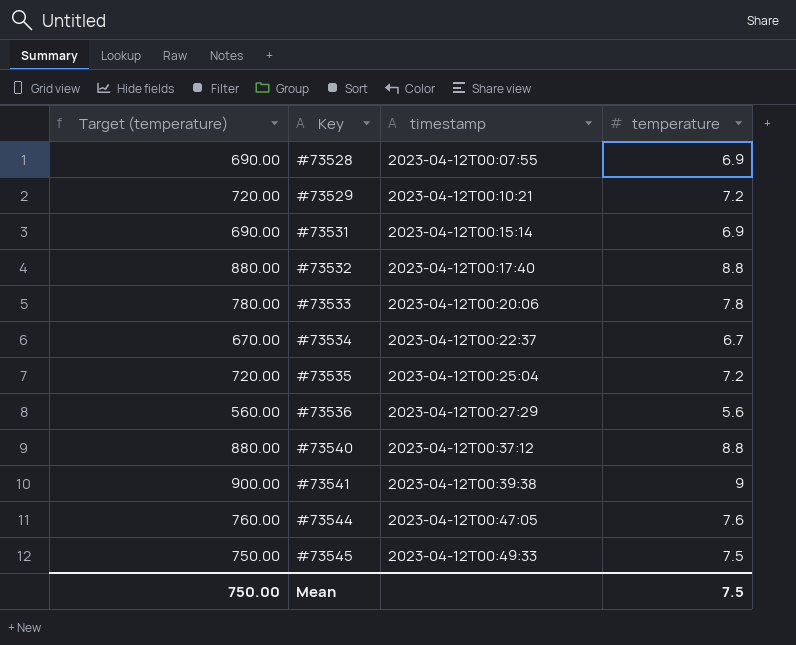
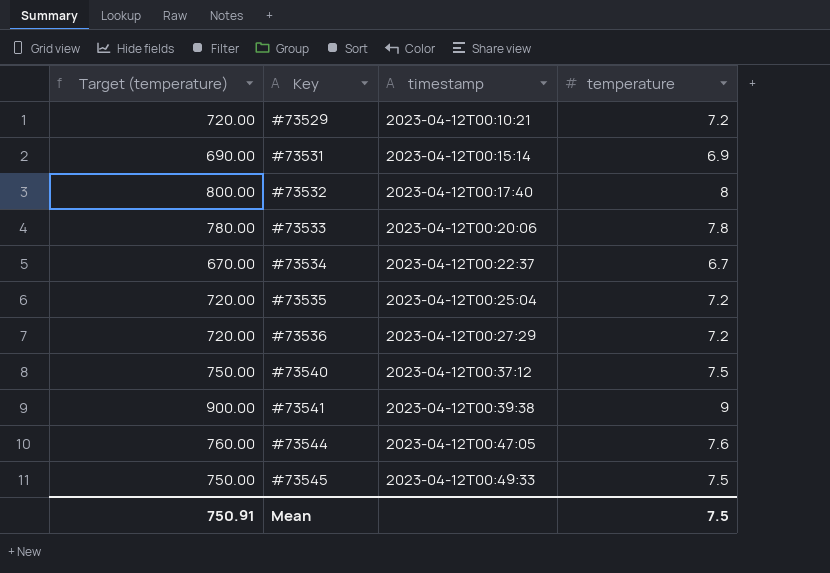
row #73528: 690.00 | 2023-04-12T00:07:55 | 6.9 -> none
#73532 | Target (temperature): 880.00 -> 800.00
#73532 | temperature: 8.8 -> 8
#73536 | Target (temperature): 560.00 -> 720.00
#73536 | temperature: 5.6 -> 7.2
#73540 | Target (temperature): 880.00 -> 750.00
#73540 | temperature: 8.8 -> 7.5
Mean | Target (temperature): 750.00 -> 750.91

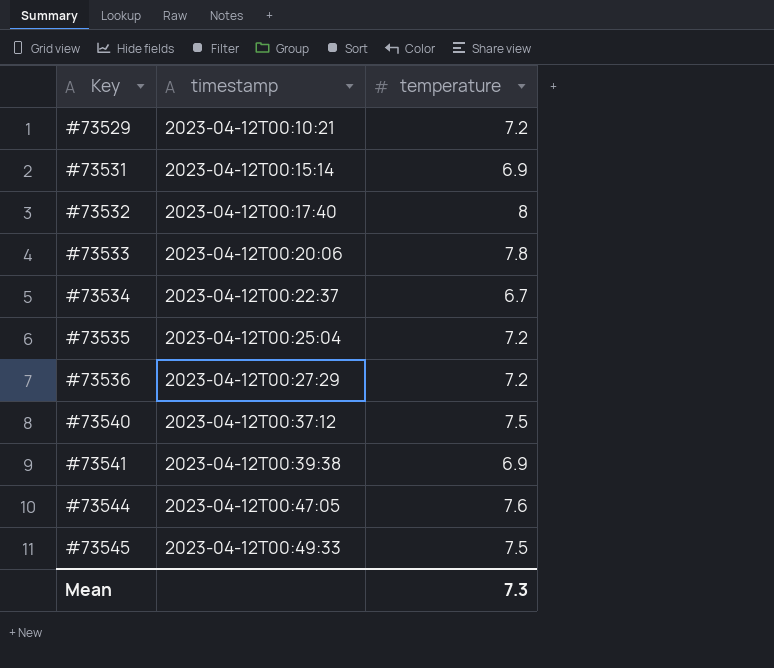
column Target (temperature) | formula: [temperature] * 100 -> none
#73541 | temperature: 9 -> 6.9
Mean | temperature: 7.5 -> 7.3

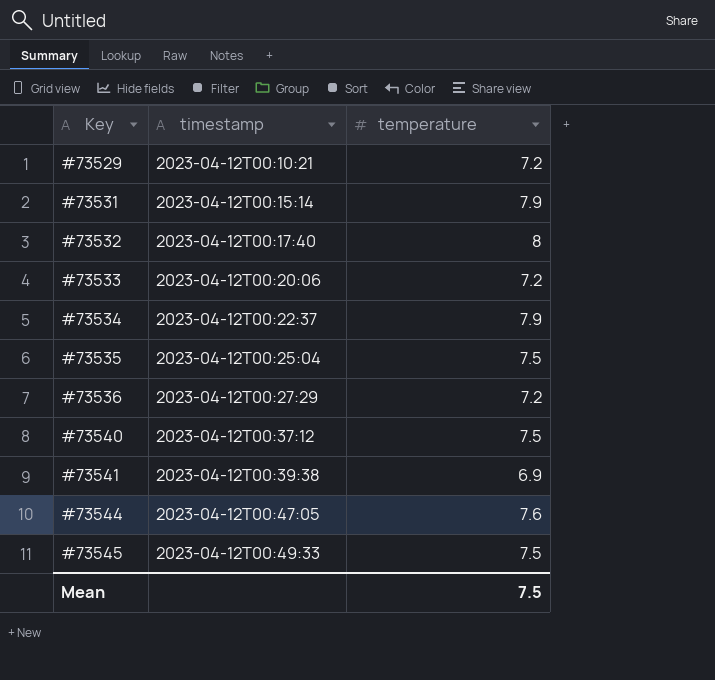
#73531 | temperature: 6.9 -> 7.9
#73533 | temperature: 7.8 -> 7.2
#73534 | temperature: 6.7 -> 7.9
#73535 | temperature: 7.2 -> 7.5
Mean | temperature: 7.3 -> 7.5

